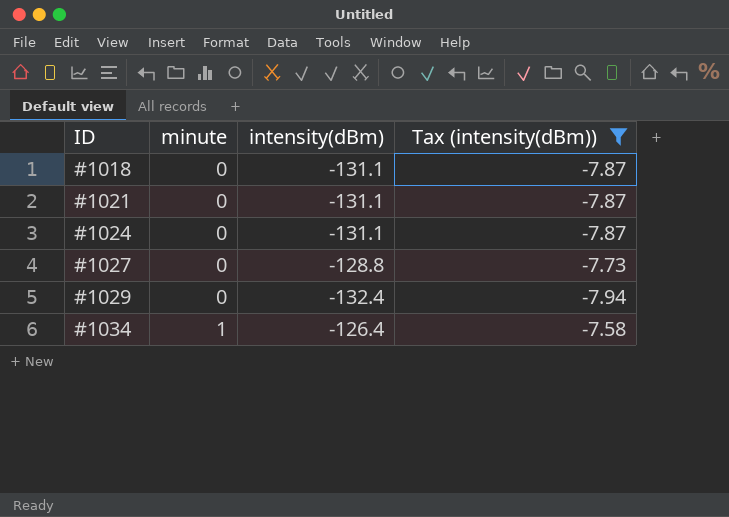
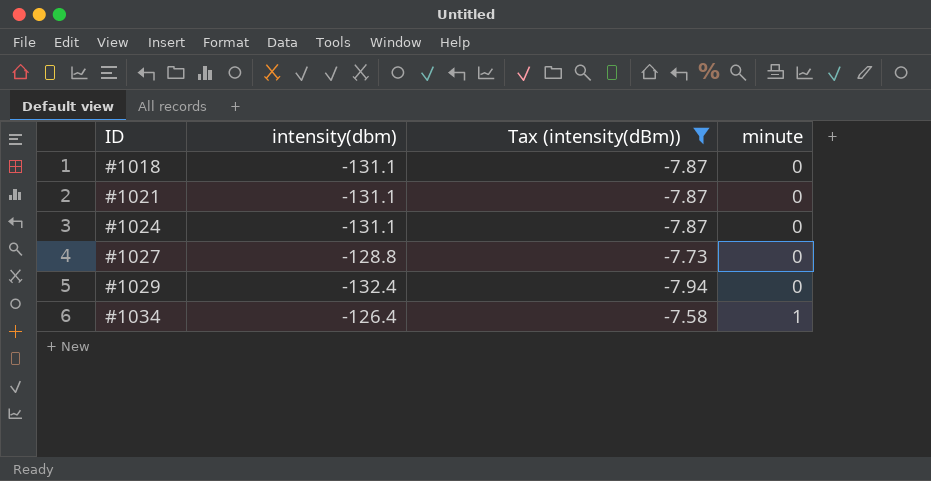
column name: intensity(dBm) -> intensity(dbm)
column minute | position: 2 -> 4

